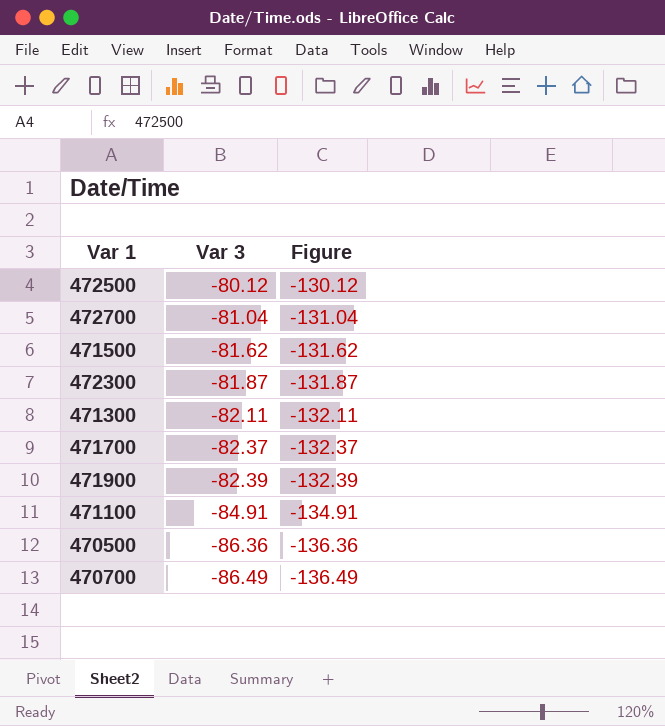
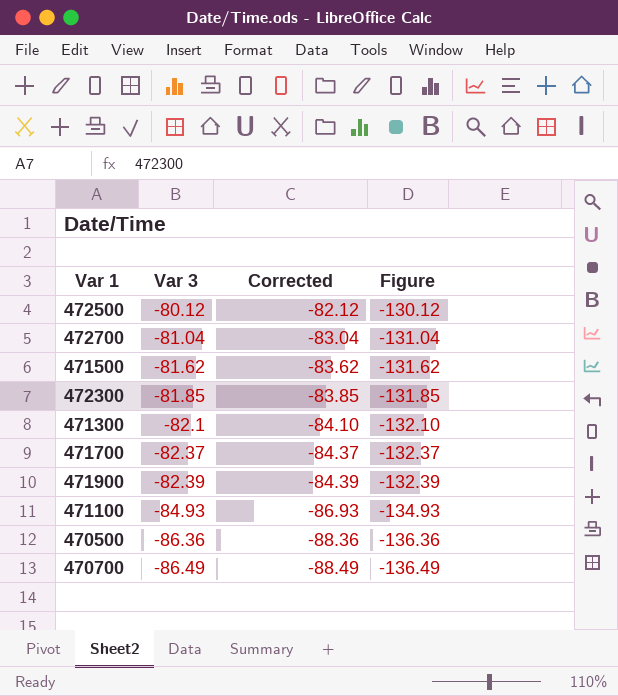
column Corrected | formula: none -> [Var 3] - 2
472300 | Var 3: -81.87 -> -81.85
472300 | Figure: -131.87 -> -131.85
471300 | Var 3: -82.11 -> -82.1
471300 | Figure: -132.11 -> -132.10
471100 | Var 3: -84.91 -> -84.93
471100 | Figure: -134.91 -> -134.93

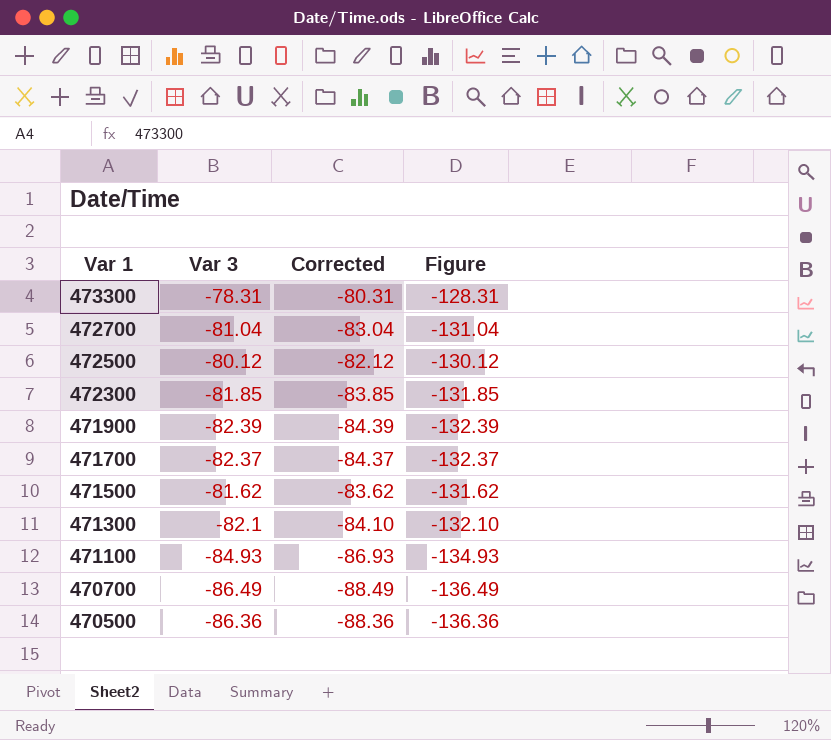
row order: Var 3 descending -> Var 1 descending
row 473300: none -> -78.31 | -80.31 | -128.31

